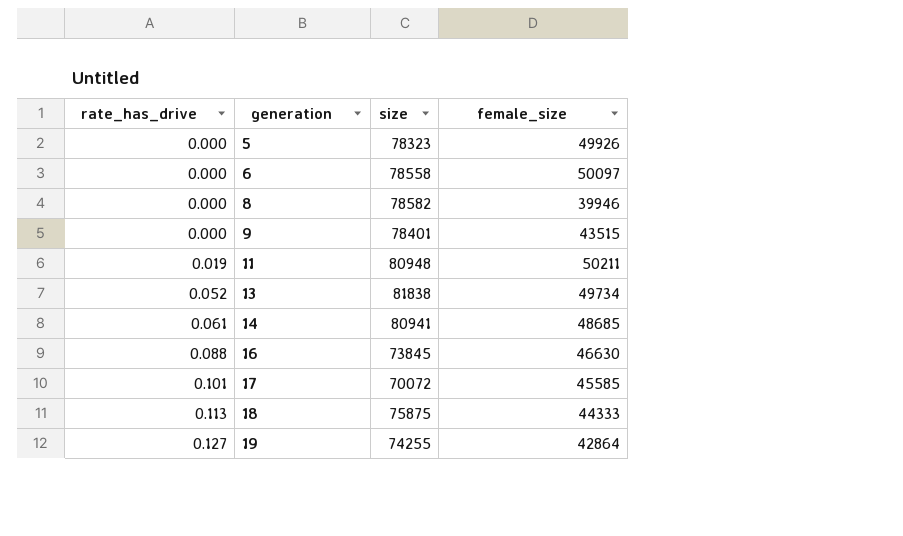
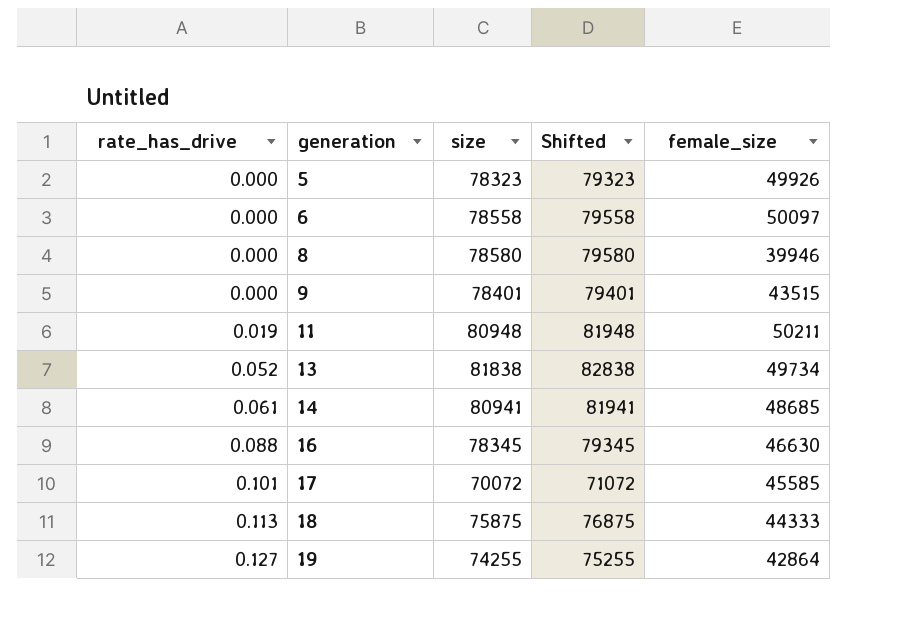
column Shifted | formula: none -> [size] + 1000
8 | size: 78582 -> 78580
16 | size: 73845 -> 78345

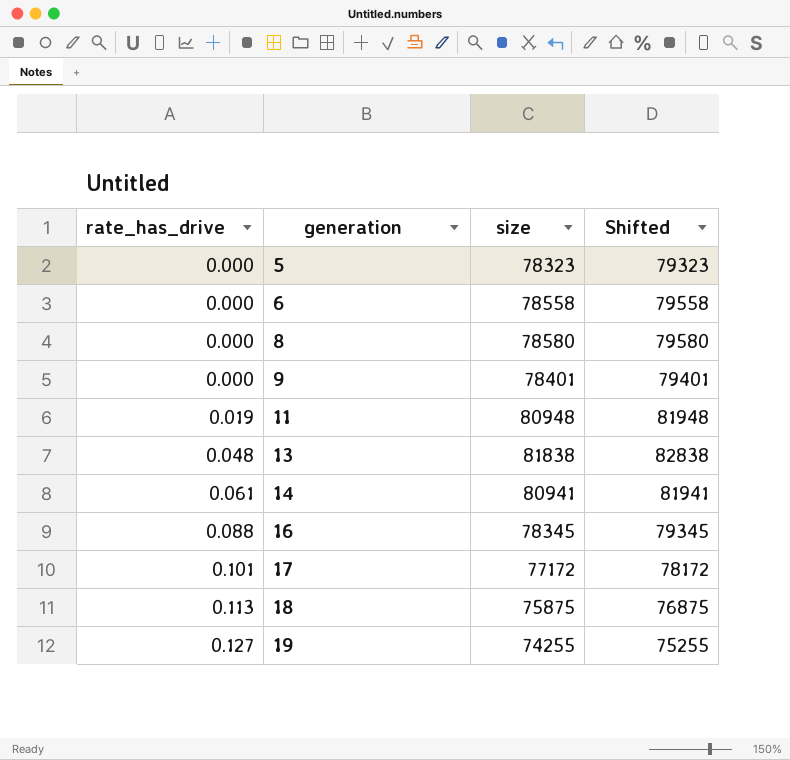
column female_size | position: 5 -> none
13 | rate_has_drive: 0.052 -> 0.048
17 | size: 70072 -> 77172
17 | Shifted: 71072 -> 78172

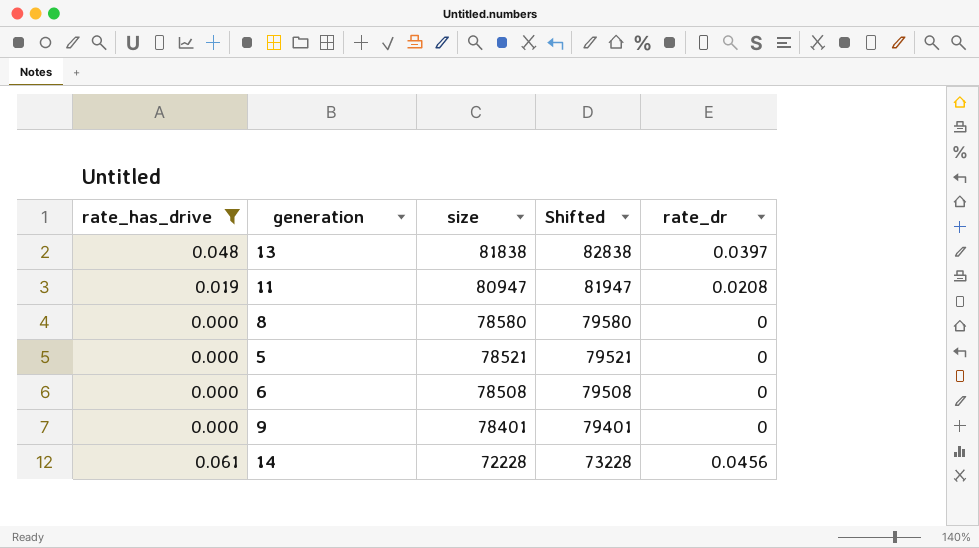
filter: none -> rate_has_drive <= 0.061
row order: rate_has_drive ascending -> size descending
column rate_dr | position: none -> 5
11 | size: 80948 -> 80947
11 | Shifted: 81948 -> 81947
5 | size: 78323 -> 78521
5 | Shifted: 79323 -> 79521
6 | size: 78558 -> 78508
6 | Shifted: 79558 -> 79508
14 | size: 80941 -> 72228
14 | Shifted: 81941 -> 73228

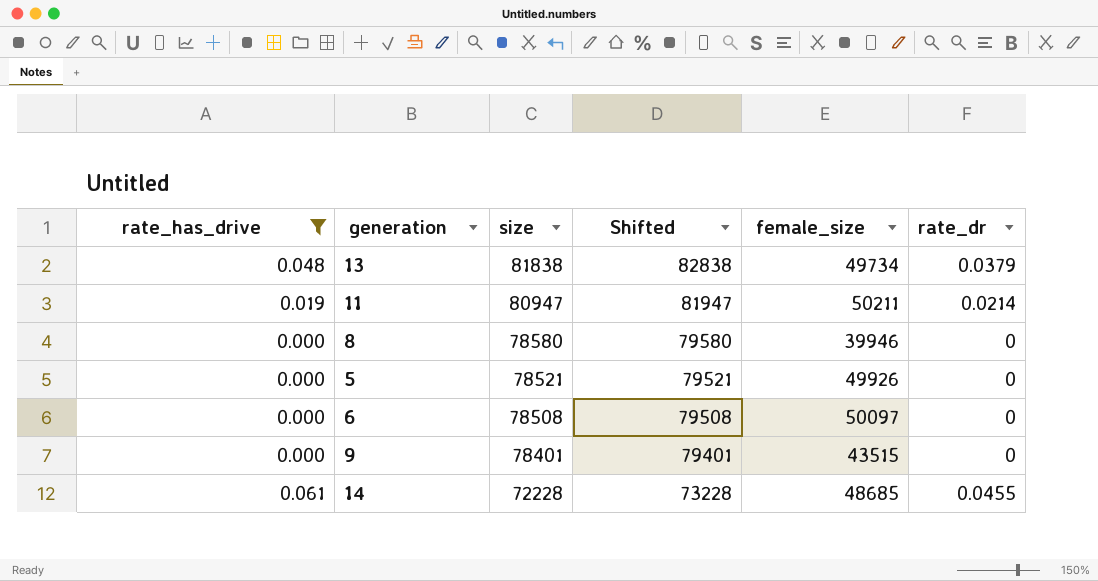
column female_size | position: none -> 5
13 | rate_dr: 0.0397 -> 0.0379
11 | rate_dr: 0.0208 -> 0.0214
14 | rate_dr: 0.0456 -> 0.0455

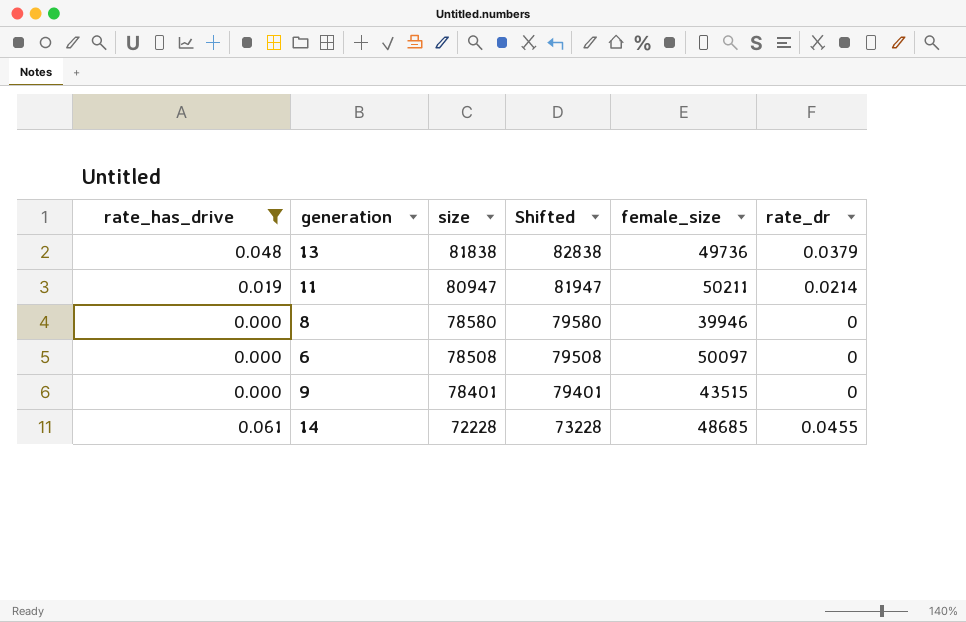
row 5: 0.000 | 78521 | 79521 | 49926 | 0 -> none
13 | female_size: 49734 -> 49736

